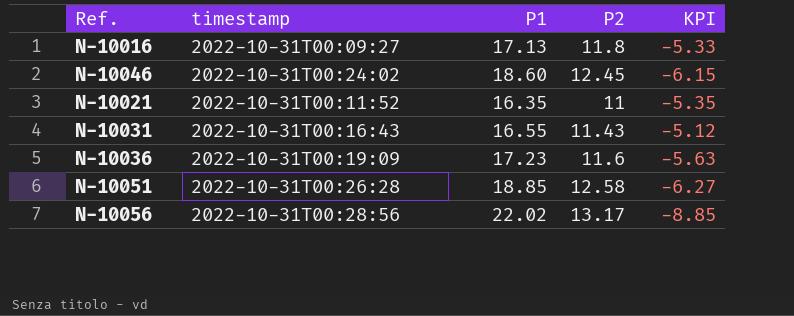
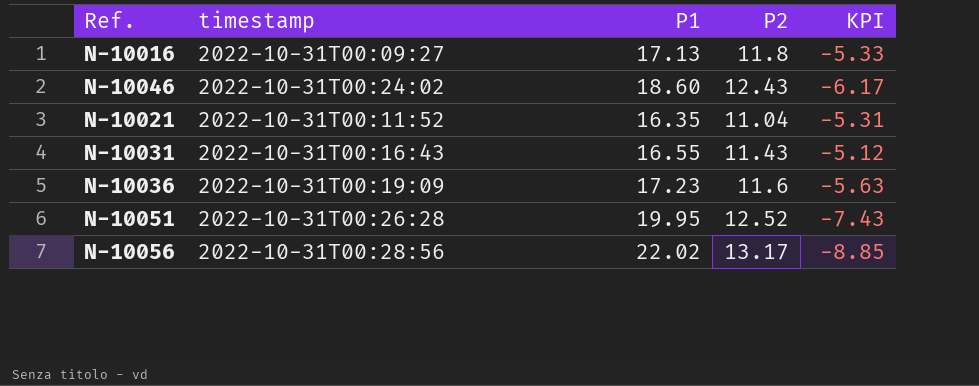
N-10046 | P2: 12.45 -> 12.43
N-10046 | KPI: -6.15 -> -6.17
N-10021 | P2: 11 -> 11.04
N-10021 | KPI: -5.35 -> -5.31
N-10051 | P1: 18.85 -> 19.95
N-10051 | P2: 12.58 -> 12.52
N-10051 | KPI: -6.27 -> -7.43

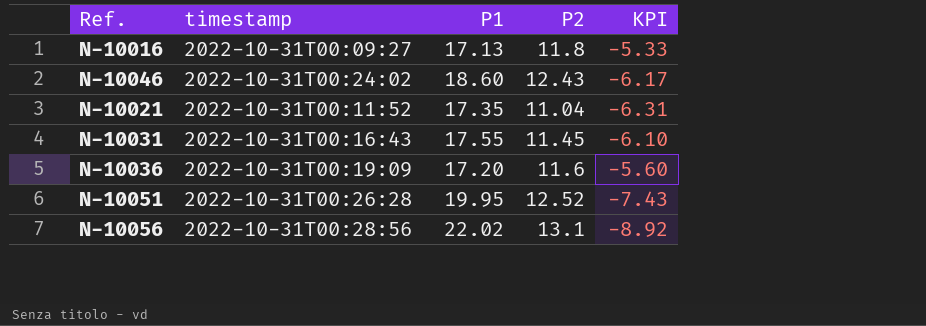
N-10021 | P1: 16.35 -> 17.35
N-10021 | KPI: -5.31 -> -6.31
N-10031 | P1: 16.55 -> 17.55
N-10031 | P2: 11.43 -> 11.45
N-10031 | KPI: -5.12 -> -6.10
N-10036 | P1: 17.23 -> 17.20
N-10036 | KPI: -5.63 -> -5.60
N-10056 | P2: 13.17 -> 13.1
N-10056 | KPI: -8.85 -> -8.92

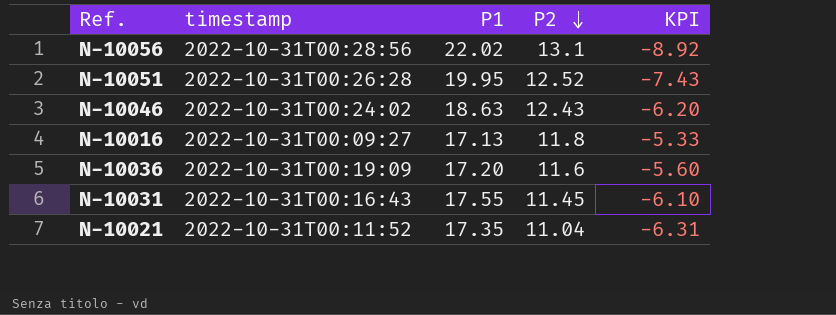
row order: none -> P2 descending
N-10046 | P1: 18.60 -> 18.63
N-10046 | KPI: -6.17 -> -6.20

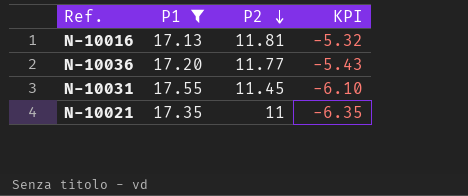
filter: none -> P1 <= 17.55
column timestamp | position: 2 -> none
N-10016 | P2: 11.8 -> 11.81
N-10016 | KPI: -5.33 -> -5.32
N-10036 | P2: 11.6 -> 11.77
N-10036 | KPI: -5.60 -> -5.43
N-10021 | P2: 11.04 -> 11
N-10021 | KPI: -6.31 -> -6.35

